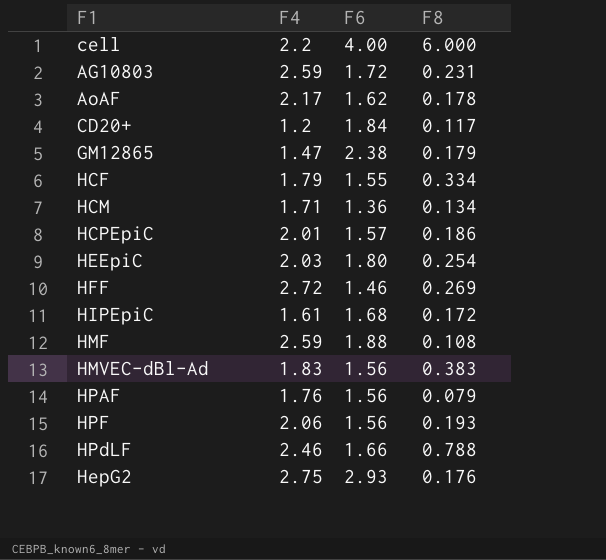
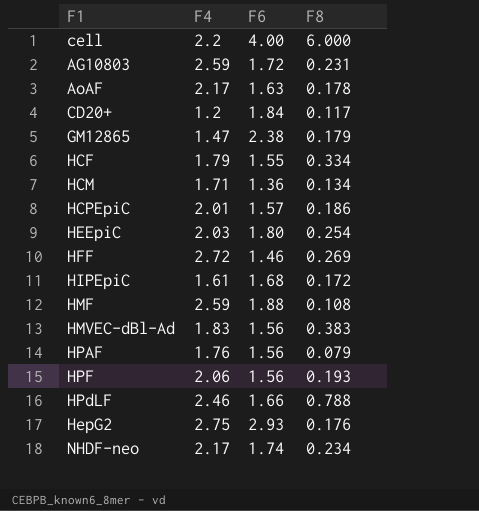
AoAF | F6: 1.62 -> 1.63
row NHDF-neo: none -> 2.17 | 1.74 | 0.234

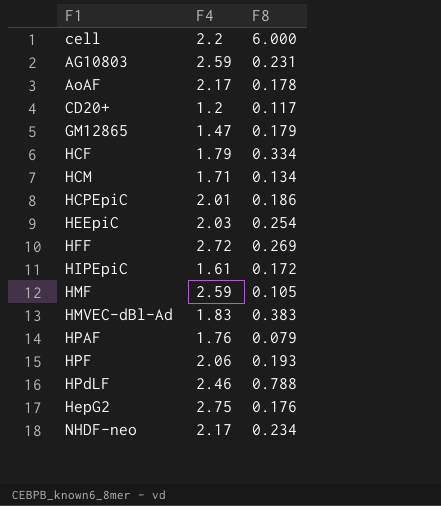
column F6 | position: 3 -> none
HMF | F8: 0.108 -> 0.105

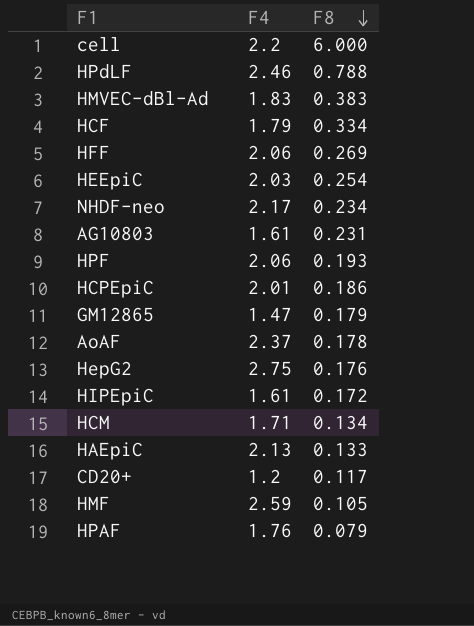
row order: none -> F8 descending
HFF | F4: 2.72 -> 2.06
AG10803 | F4: 2.59 -> 1.61
AoAF | F4: 2.17 -> 2.37
row HAEpiC: none -> 2.13 | 0.133

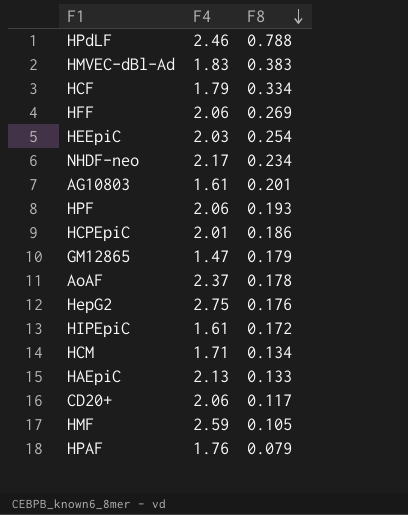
row cell: 2.2 | 6.000 -> none
AG10803 | F8: 0.231 -> 0.201
CD20+ | F4: 1.2 -> 2.06

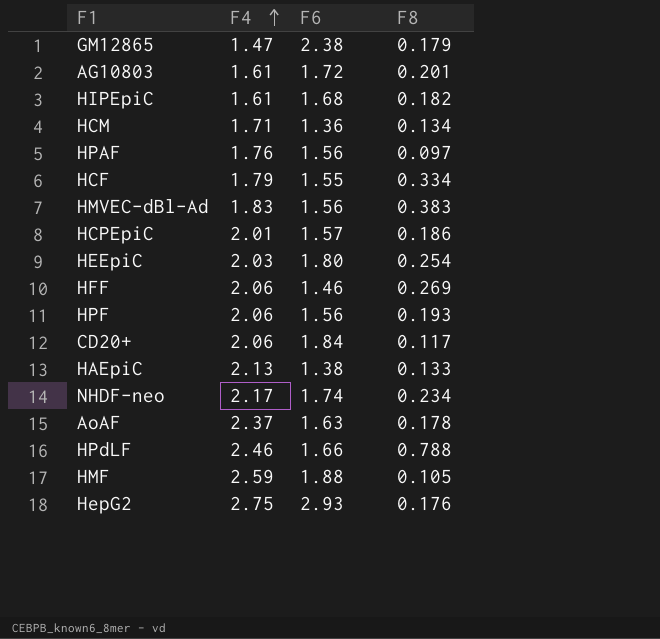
row order: F8 descending -> F4 ascending
column F6 | position: none -> 3
HIPEpiC | F8: 0.172 -> 0.182
HPAF | F8: 0.079 -> 0.097

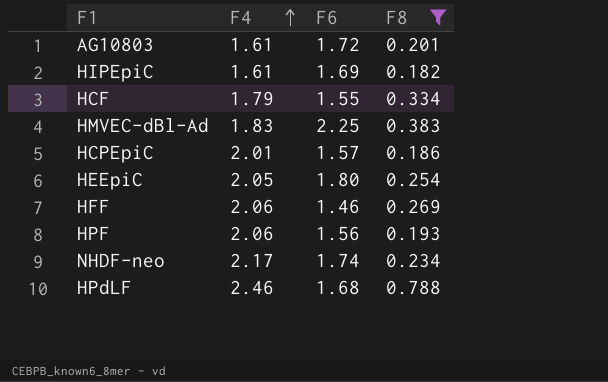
filter: none -> F8 >= 0.182
HIPEpiC | F6: 1.68 -> 1.69
HMVEC-dBl-Ad | F6: 1.56 -> 2.25
HEEpiC | F4: 2.03 -> 2.05
HPdLF | F6: 1.66 -> 1.68

